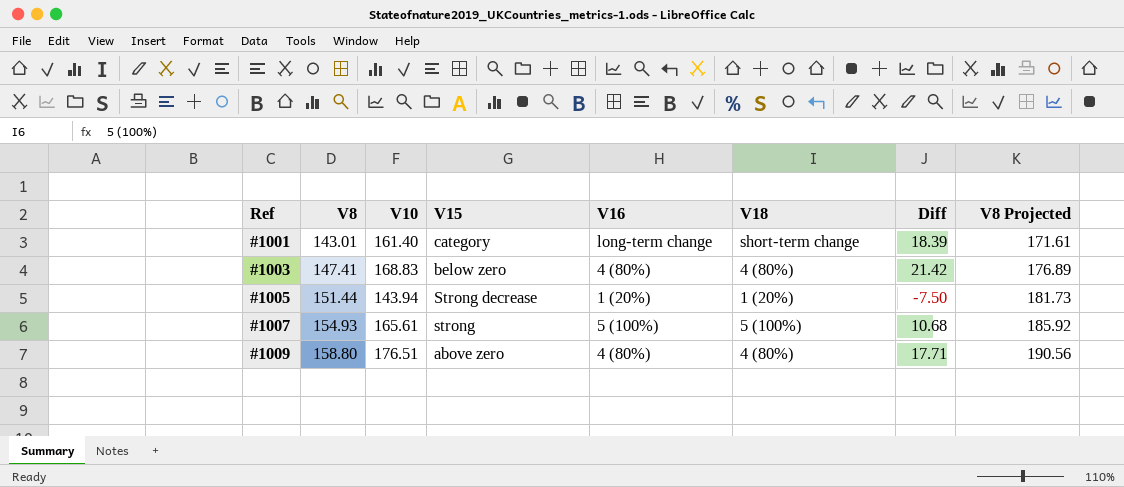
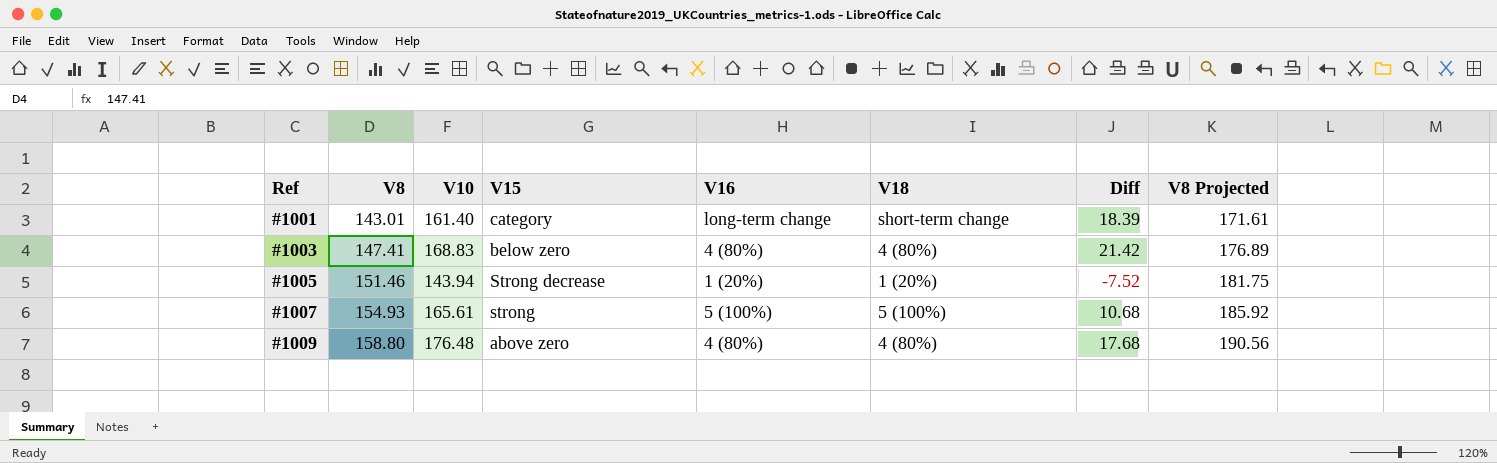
#1005 | V8: 151.44 -> 151.46
#1005 | Diff: -7.50 -> -7.52
#1005 | V8 Projected: 181.73 -> 181.75
#1009 | V10: 176.51 -> 176.48
#1009 | Diff: 17.71 -> 17.68

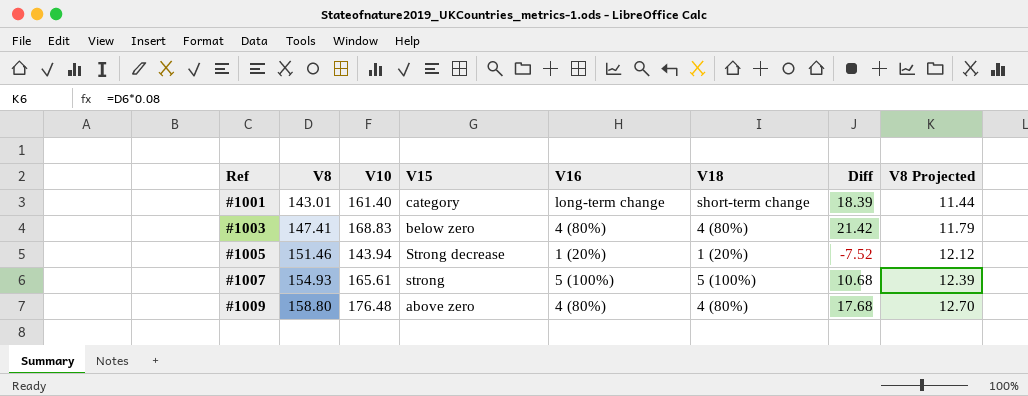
column V8 Projected | formula: [V8] * 1.2 -> [V8] * 0.08

